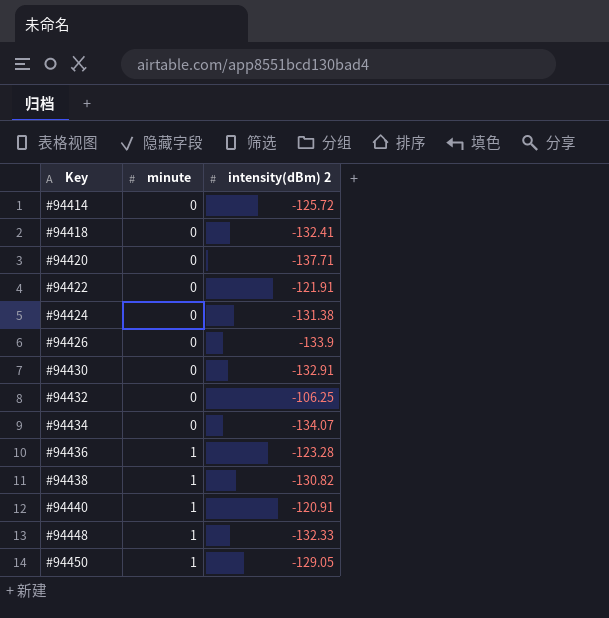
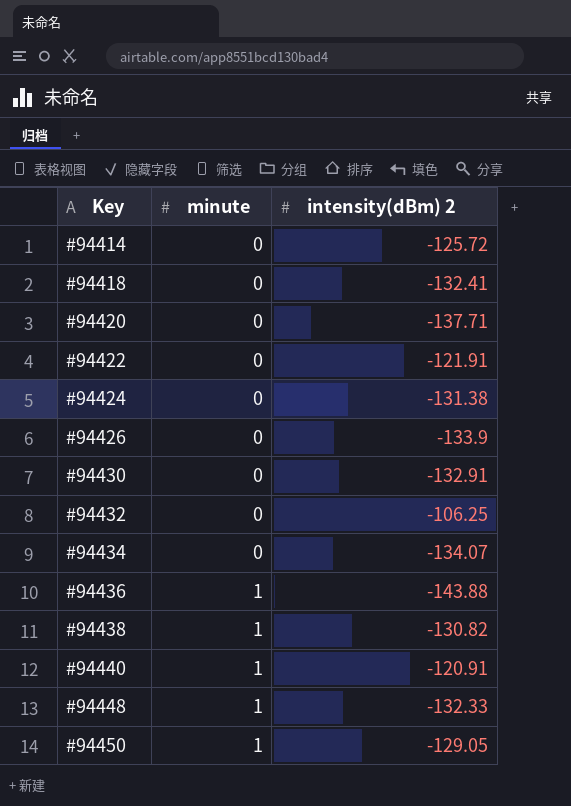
#94436 | intensity(dBm) 2: -123.28 -> -143.88

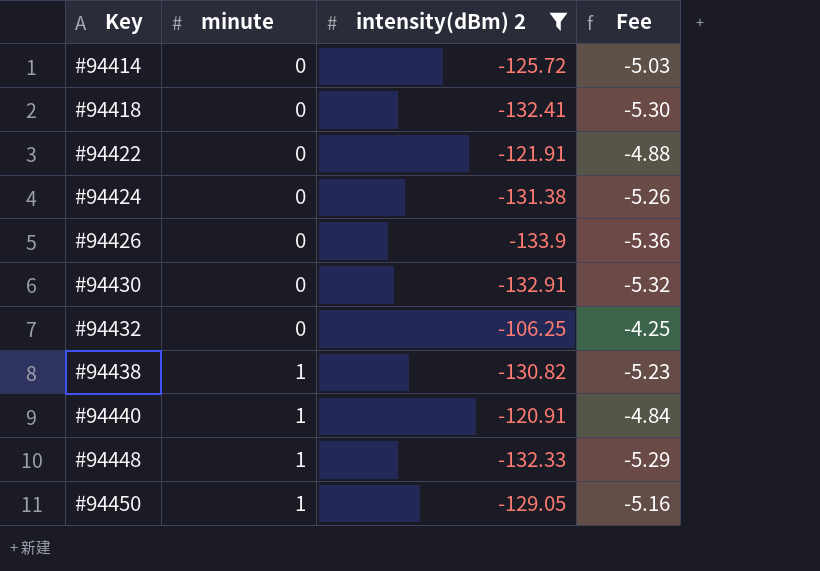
filter: none -> intensity(dBm) 2 >= -133.9
column Fee | formula: none -> [intensity(dBm) 2] * 0.04

